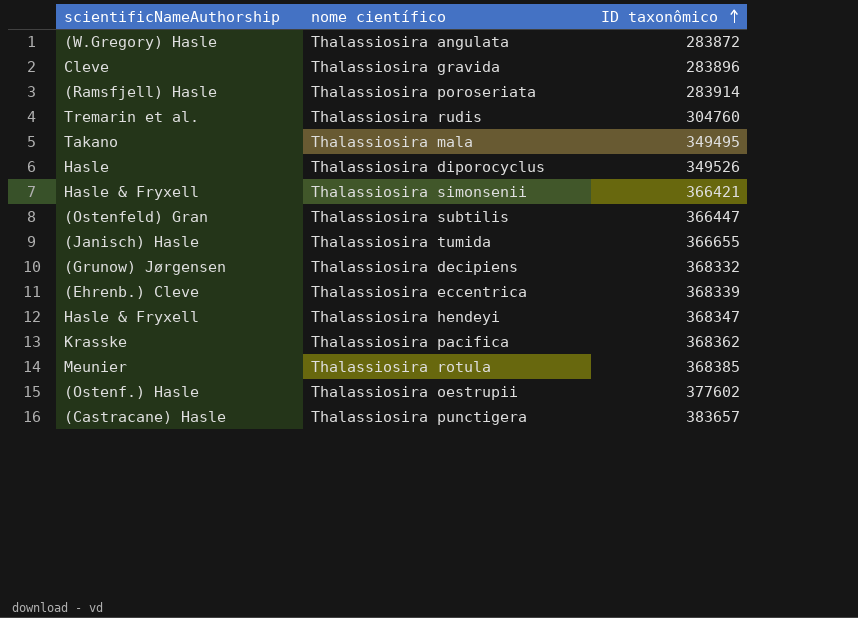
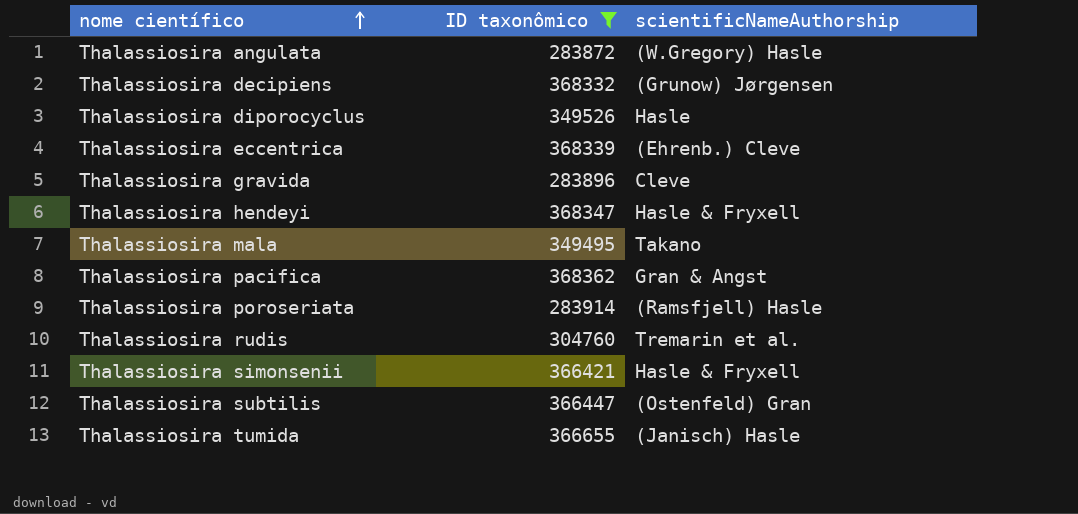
filter: none -> ID taxonômico <= 368362
row order: ID taxonômico ascending -> nome científico ascending
column scientificNameAuthorship | position: 1 -> 3
Thalassiosira pacifica | scientificNameAuthorship: Krasske -> Gran & Angst

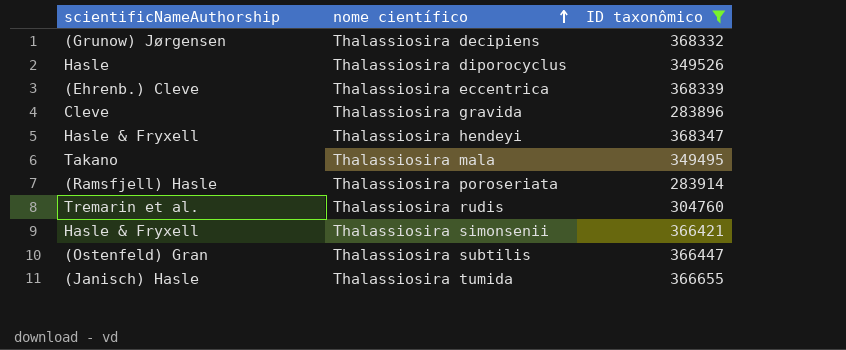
column scientificNameAuthorship | position: 3 -> 1
row Thalassiosira angulata: 283872 | (W.Gregory) Hasle -> none
row Thalassiosira pacifica: 368362 | Gran & Angst -> none

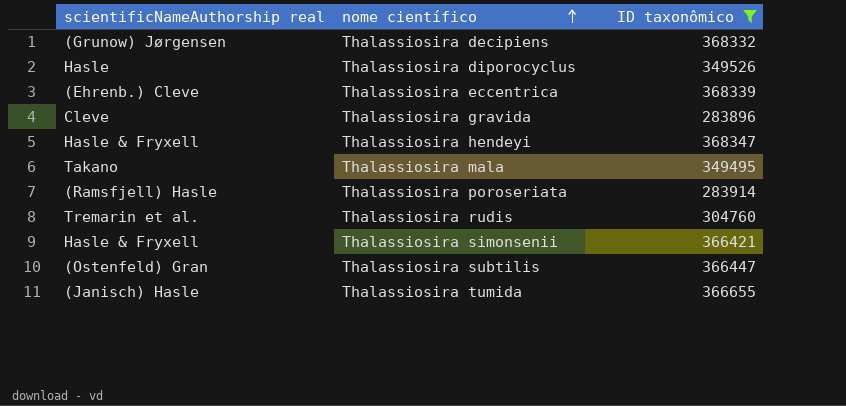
column name: scientificNameAuthorship -> scientificNameAuthorship real

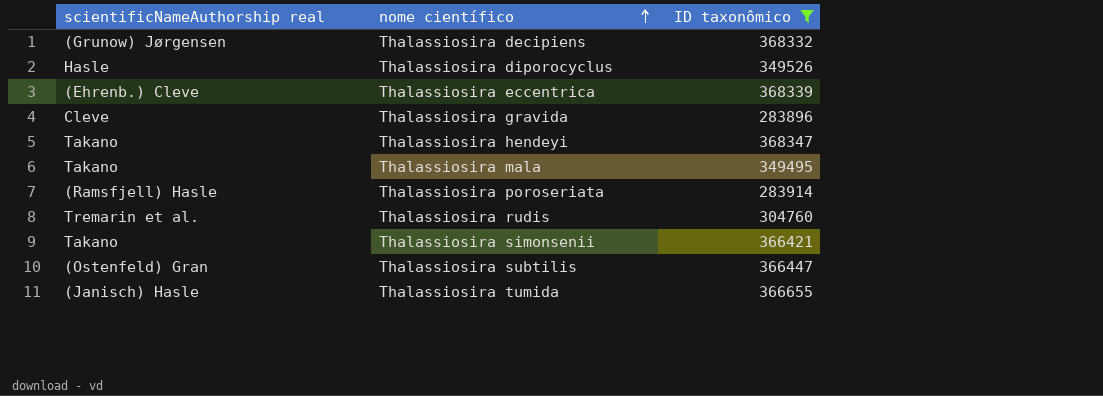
Thalassiosira hendeyi | scientificNameAuthorship real: Hasle & Fryxell -> Takano
Thalassiosira simonsenii | scientificNameAuthorship real: Hasle & Fryxell -> Takano

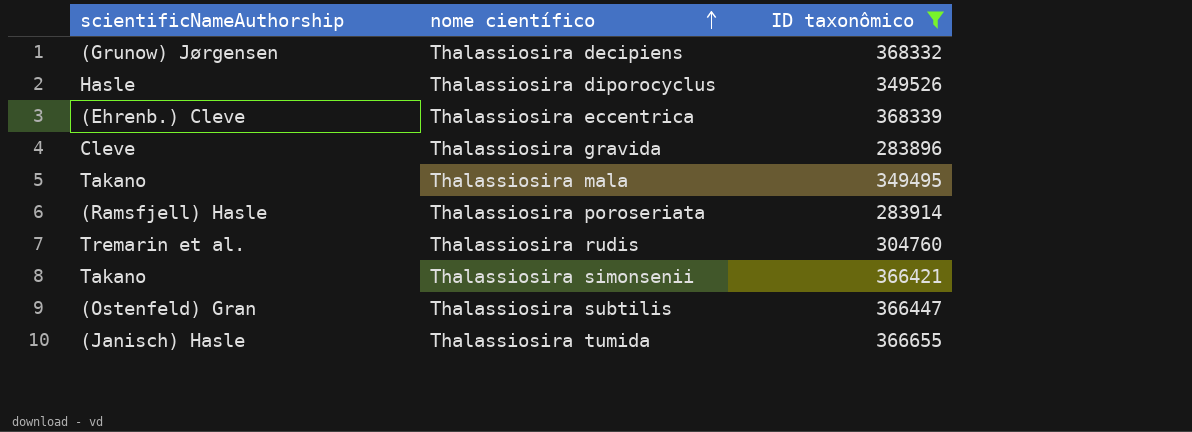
column name: scientificNameAuthorship real -> scientificNameAuthorship
row Thalassiosira hendeyi: Takano | 368347 -> none

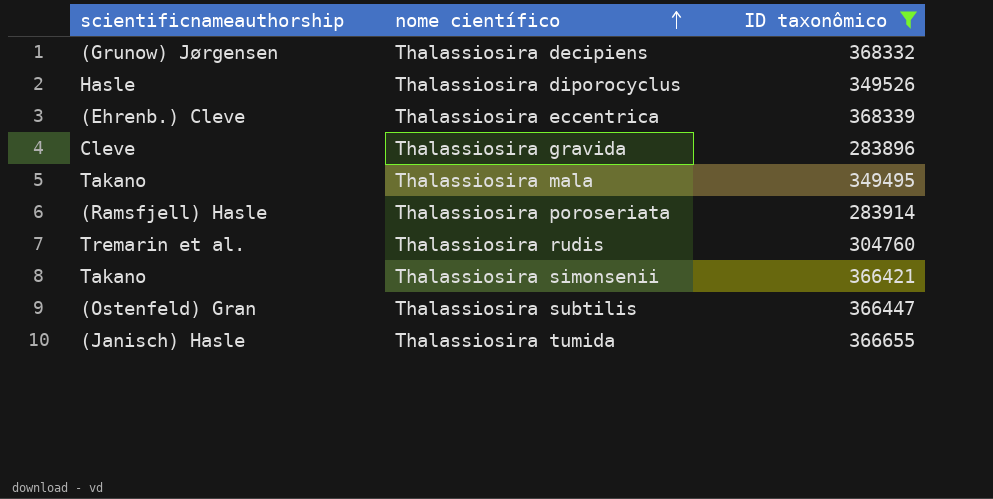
column name: scientificNameAuthorship -> scientificnameauthorship

